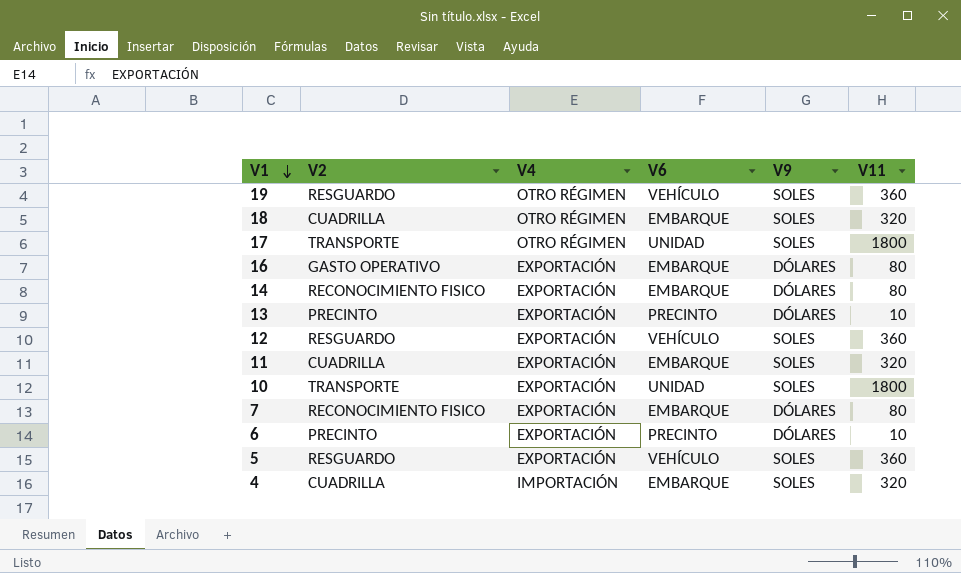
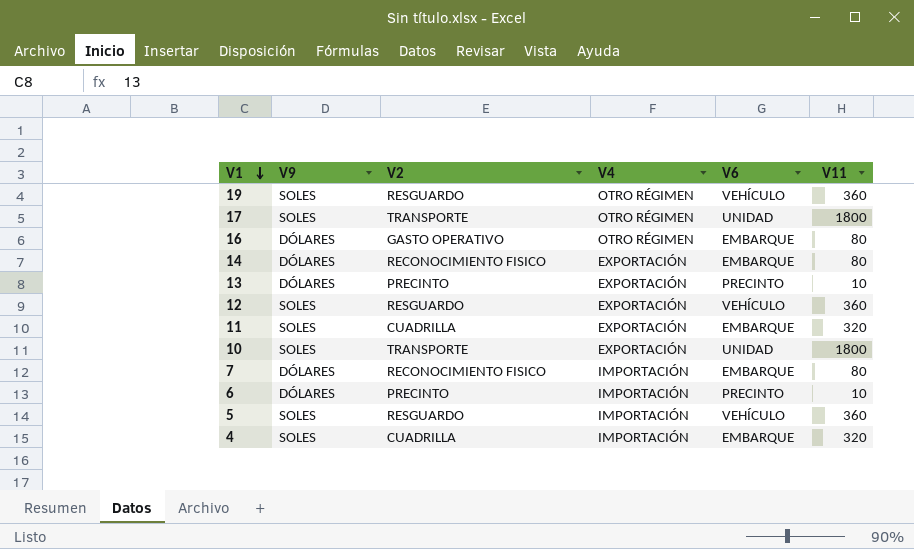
column V9 | position: 5 -> 2
row 18: CUADRILLA | OTRO RÉGIMEN | EMBARQUE | SOLES | 320 -> none
16 | V4: EXPORTACIÓN -> OTRO RÉGIMEN
7 | V4: EXPORTACIÓN -> IMPORTACIÓN
6 | V4: EXPORTACIÓN -> IMPORTACIÓN
5 | V4: EXPORTACIÓN -> IMPORTACIÓN

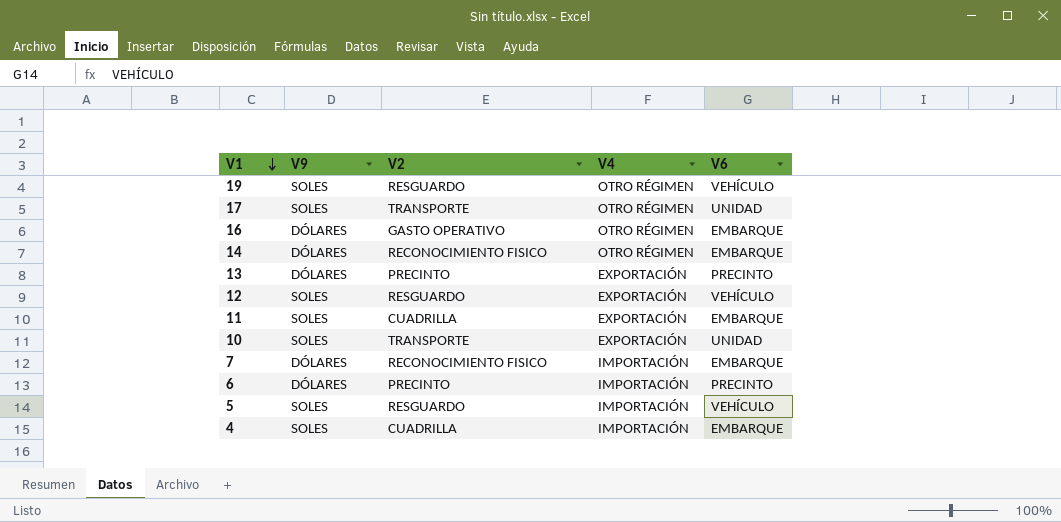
column V11 | position: 6 -> none
14 | V4: EXPORTACIÓN -> OTRO RÉGIMEN

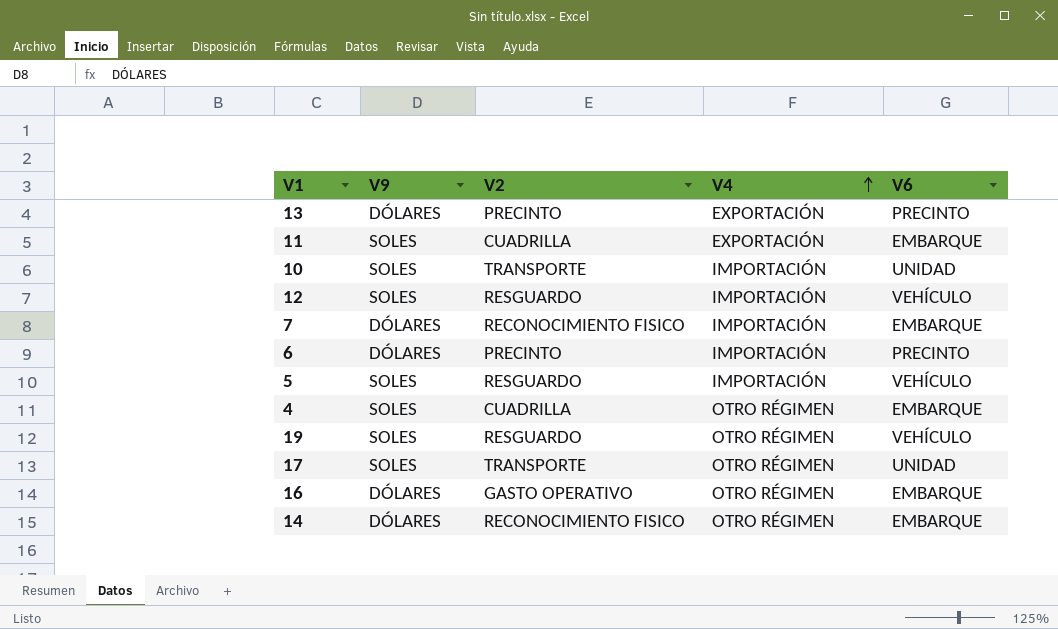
row order: V1 descending -> V4 ascending
10 | V4: EXPORTACIÓN -> IMPORTACIÓN
12 | V4: EXPORTACIÓN -> IMPORTACIÓN
4 | V4: IMPORTACIÓN -> OTRO RÉGIMEN

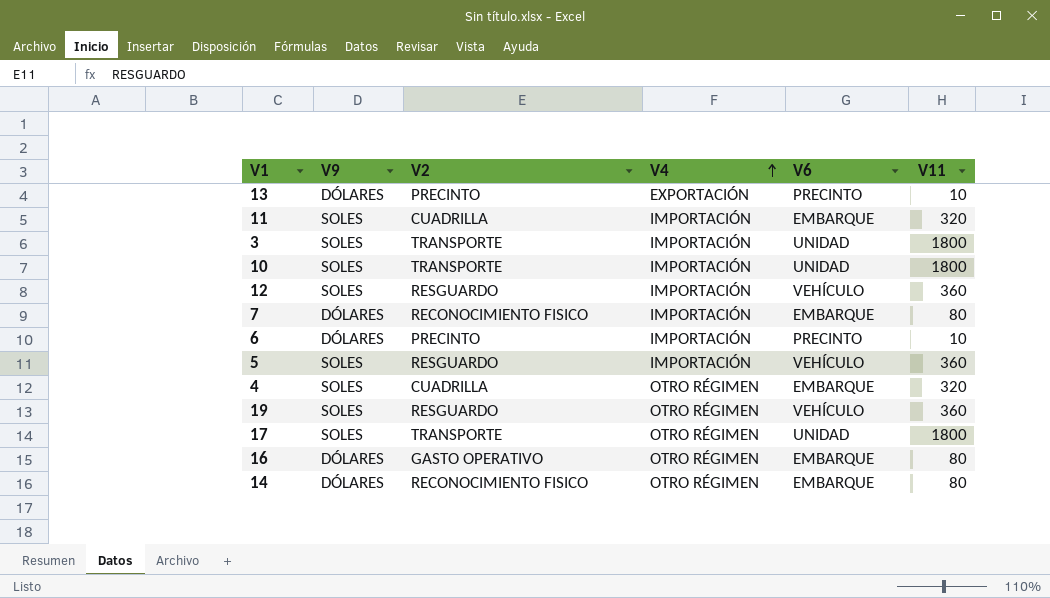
column V11 | position: none -> 6
11 | V4: EXPORTACIÓN -> IMPORTACIÓN
row 3: none -> SOLES | TRANSPORTE | IMPORTACIÓN | UNIDAD | 1800

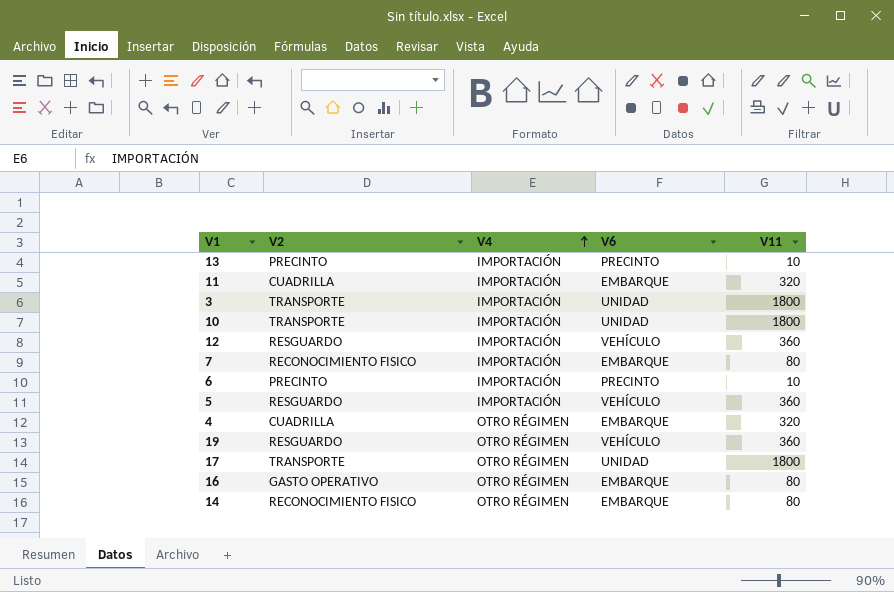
column V9 | position: 2 -> none
13 | V4: EXPORTACIÓN -> IMPORTACIÓN

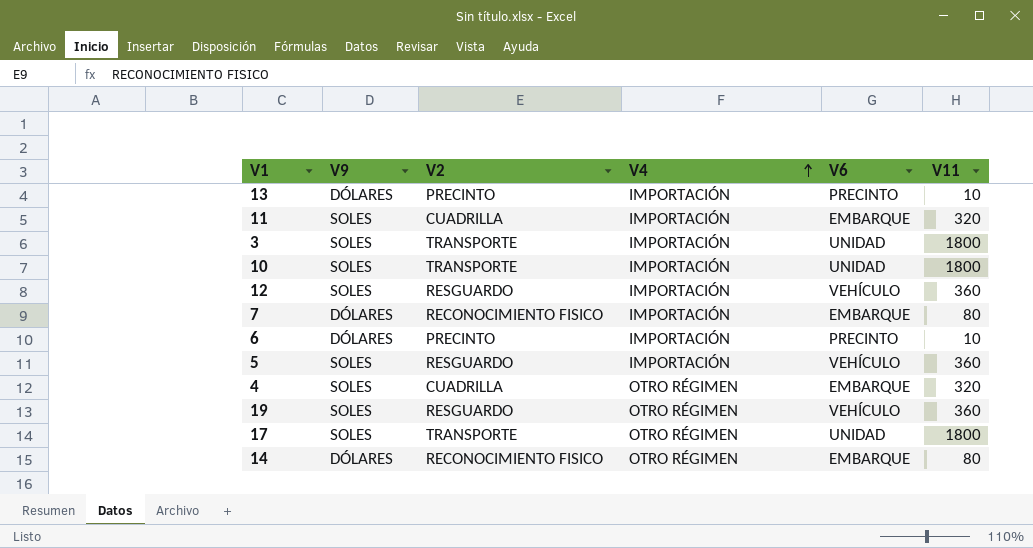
column V9 | position: none -> 2
row 16: GASTO OPERATIVO | OTRO RÉGIMEN | EMBARQUE | 80 -> none

